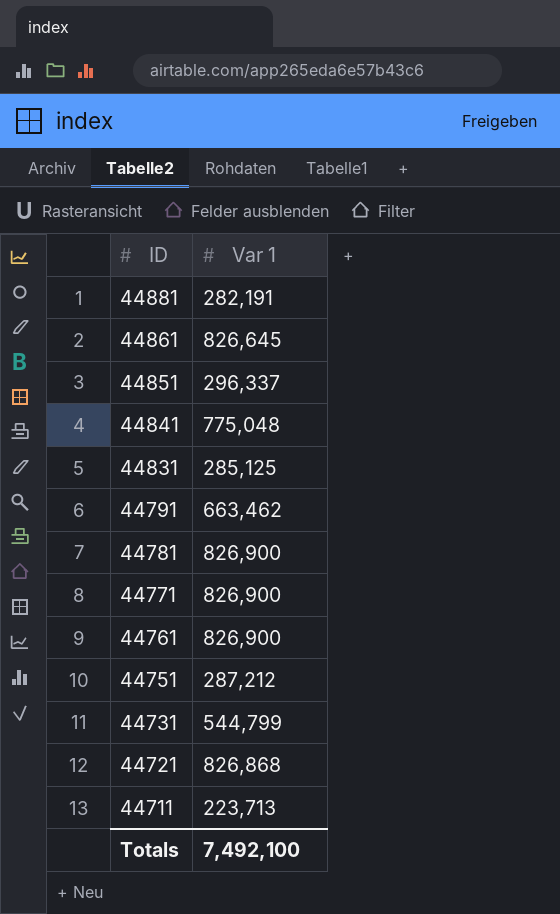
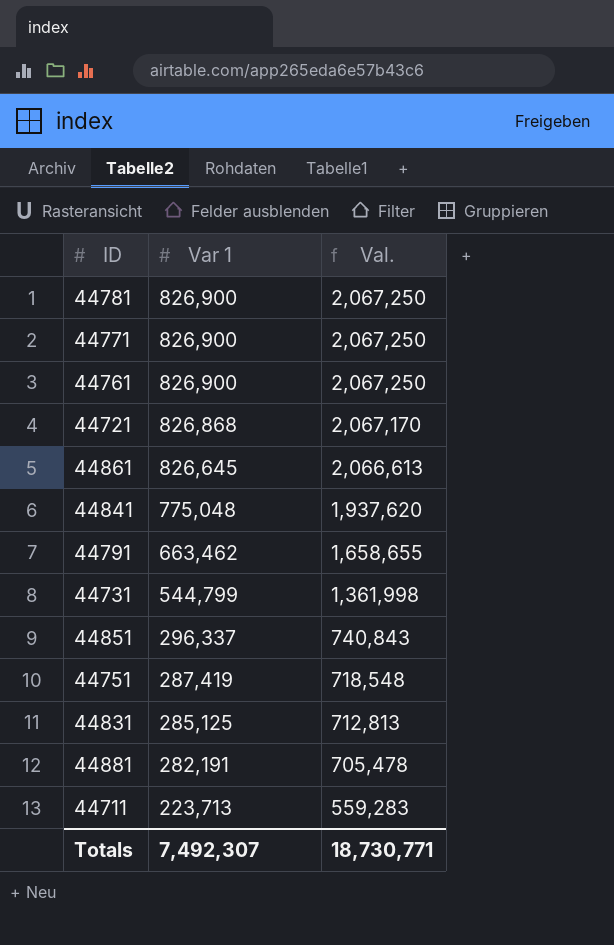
row order: ID descending -> Var 1 descending
column Val. | formula: none -> [Var 1] * 2.5
44751 | Var 1: 287,212 -> 287,419
Totals | Var 1: 7,492,100 -> 7,492,307

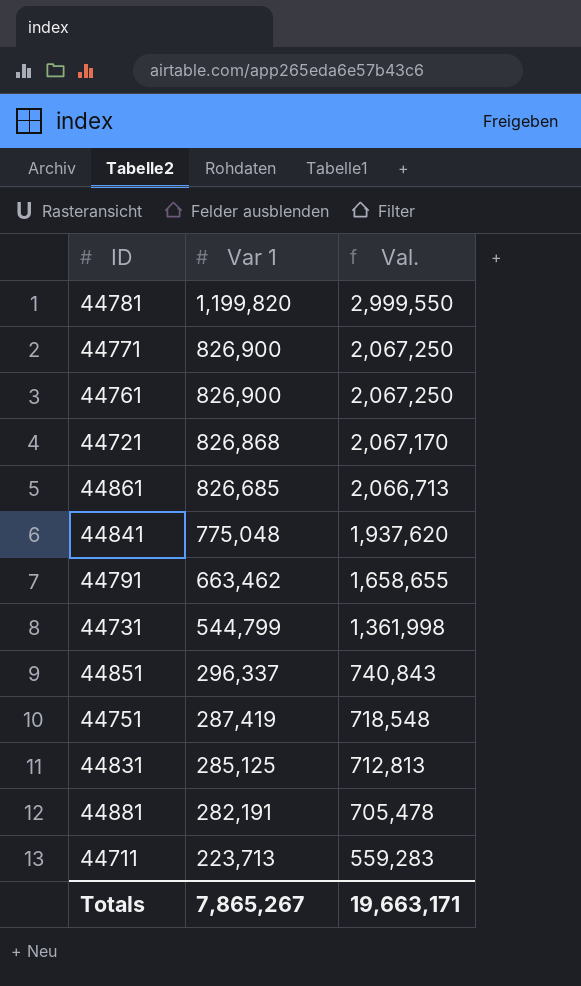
44781 | Var 1: 826,900 -> 1,199,820
44781 | Val.: 2,067,250 -> 2,999,550
44861 | Var 1: 826,645 -> 826,685
44861 | Val.: 2,066,613 -> 2,066,713
Totals | Var 1: 7,492,307 -> 7,865,267
Totals | Val.: 18,730,771 -> 19,663,171

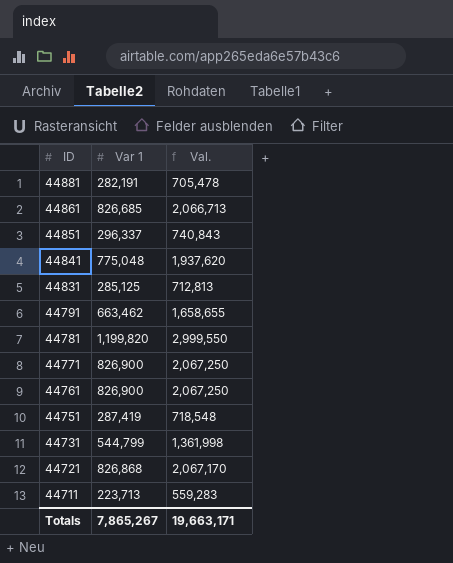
row order: Var 1 descending -> ID descending

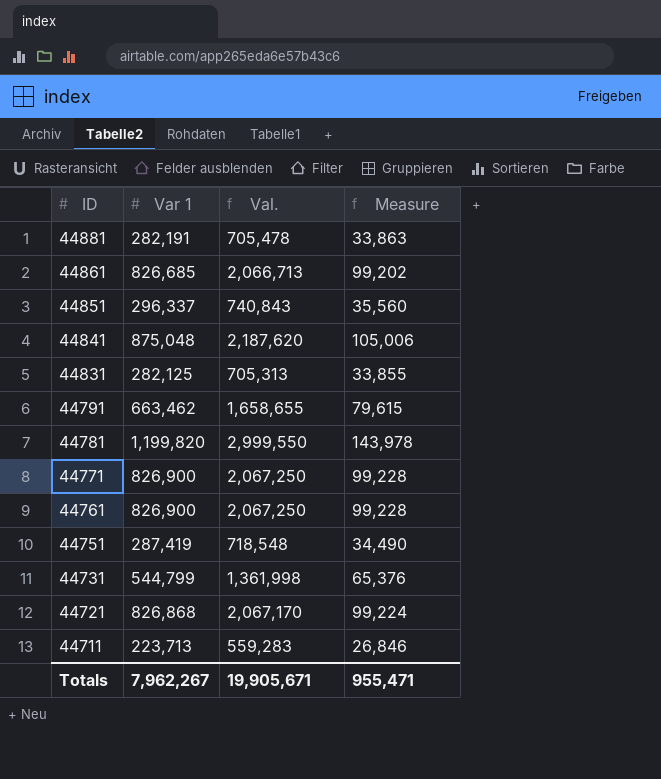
column Measure | formula: none -> [Var 1] * 0.12
44841 | Var 1: 775,048 -> 875,048
44841 | Val.: 1,937,620 -> 2,187,620
44831 | Var 1: 285,125 -> 282,125
44831 | Val.: 712,813 -> 705,313
Totals | Var 1: 7,865,267 -> 7,962,267
Totals | Val.: 19,663,171 -> 19,905,671

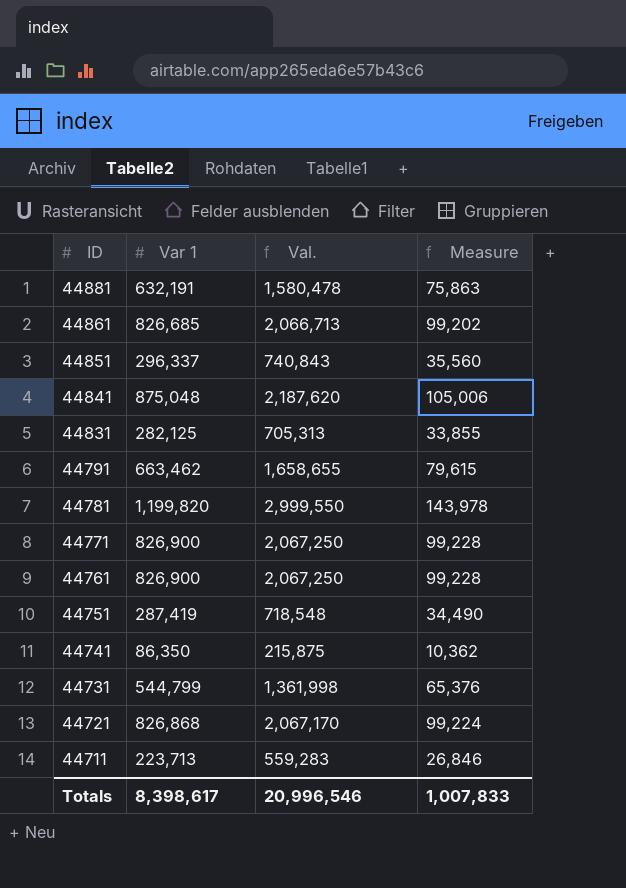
44881 | Var 1: 282,191 -> 632,191
44881 | Val.: 705,478 -> 1,580,478
44881 | Measure: 33,863 -> 75,863
row 44741: none -> 86,350 | 215,875 | 10,362
Totals | Var 1: 7,962,267 -> 8,398,617
Totals | Val.: 19,905,671 -> 20,996,546
Totals | Measure: 955,471 -> 1,007,833

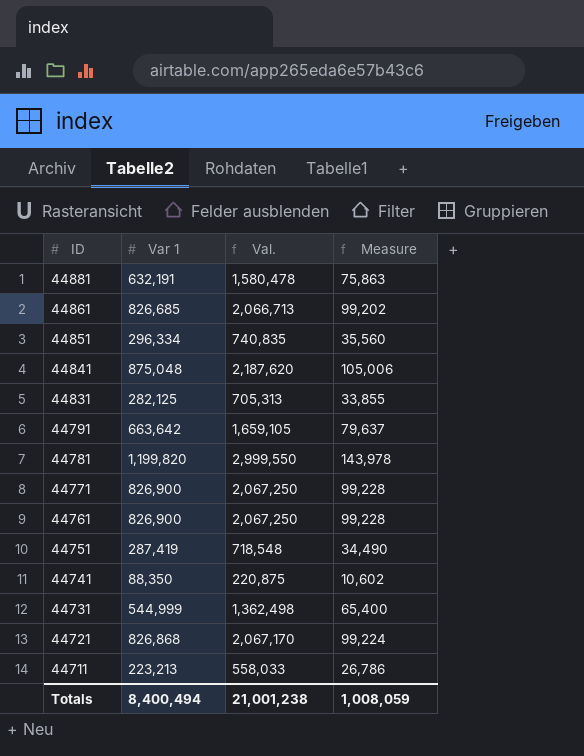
44851 | Var 1: 296,337 -> 296,334
44851 | Val.: 740,843 -> 740,835
44791 | Var 1: 663,462 -> 663,642
44791 | Val.: 1,658,655 -> 1,659,105
44791 | Measure: 79,615 -> 79,637
44741 | Var 1: 86,350 -> 88,350
44741 | Val.: 215,875 -> 220,875
44741 | Measure: 10,362 -> 10,602
44731 | Var 1: 544,799 -> 544,999
44731 | Val.: 1,361,998 -> 1,362,498
44731 | Measure: 65,376 -> 65,400
44711 | Var 1: 223,713 -> 223,213
44711 | Val.: 559,283 -> 558,033
44711 | Measure: 26,846 -> 26,786
Totals | Var 1: 8,398,617 -> 8,400,494
Totals | Val.: 20,996,546 -> 21,001,238
Totals | Measure: 1,007,833 -> 1,008,059

